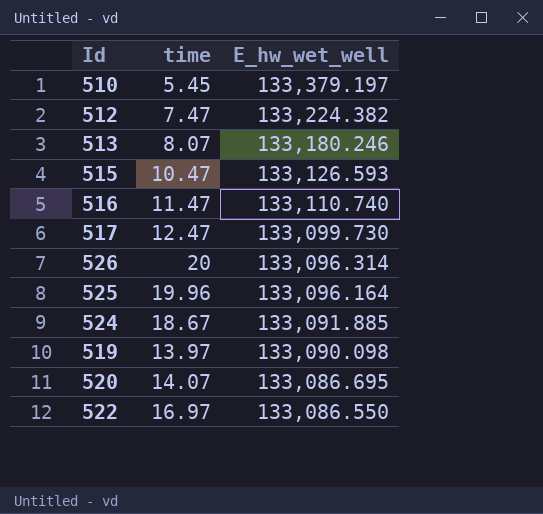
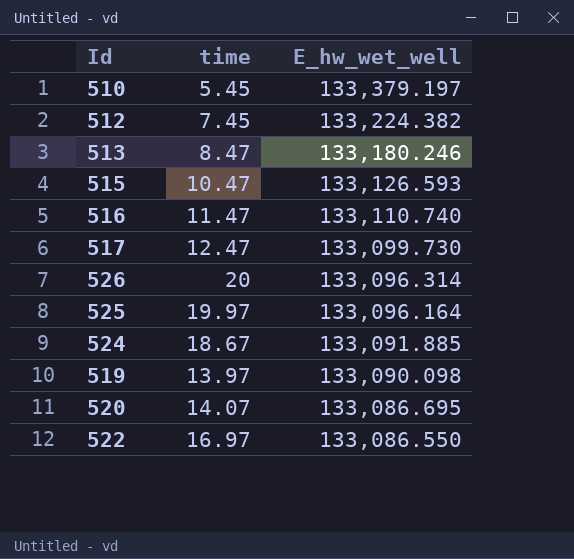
512 | time: 7.47 -> 7.45
513 | time: 8.07 -> 8.47
525 | time: 19.96 -> 19.97

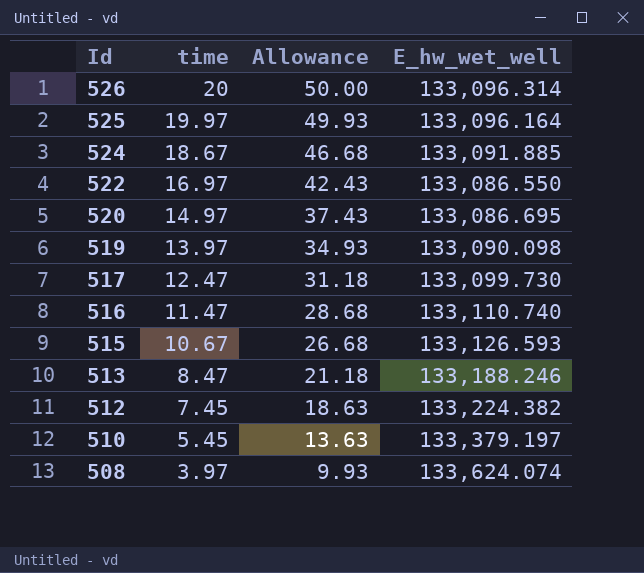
row order: E_hw_wet_well descending -> Id descending
column Allowance | formula: none -> [time] * 2.5
520 | time: 14.07 -> 14.97
515 | time: 10.47 -> 10.67
513 | E_hw_wet_well: 133,180.246 -> 133,188.246
row 508: none -> 3.97 | 9.93 | 133,624.074

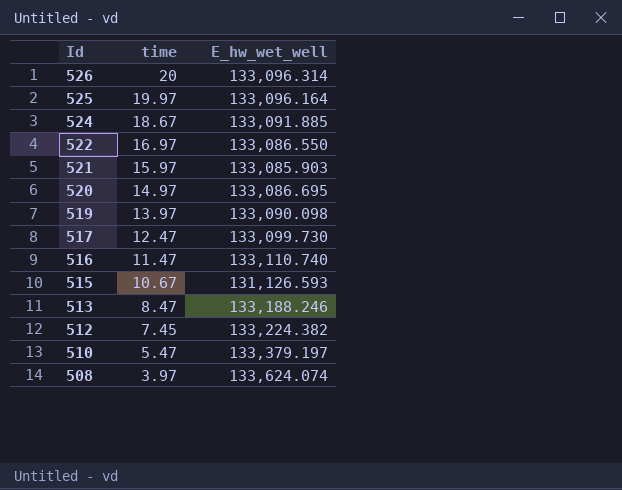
column Allowance | formula: [time] * 2.5 -> none
row 521: none -> 15.97 | 133,085.903
515 | E_hw_wet_well: 133,126.593 -> 131,126.593
510 | time: 5.45 -> 5.47

